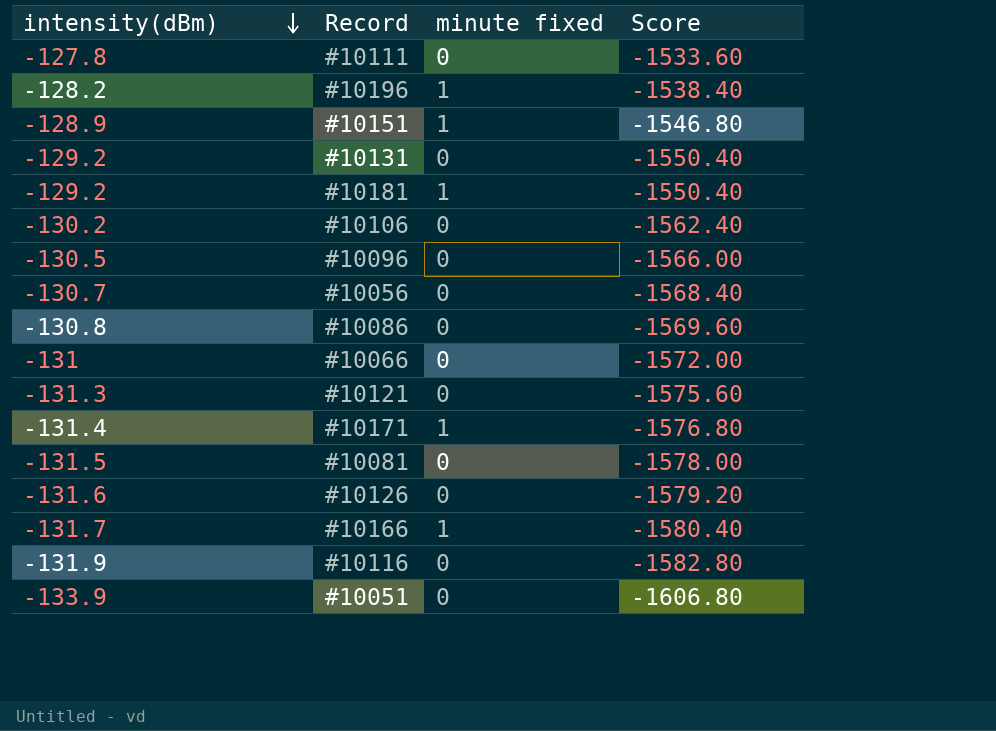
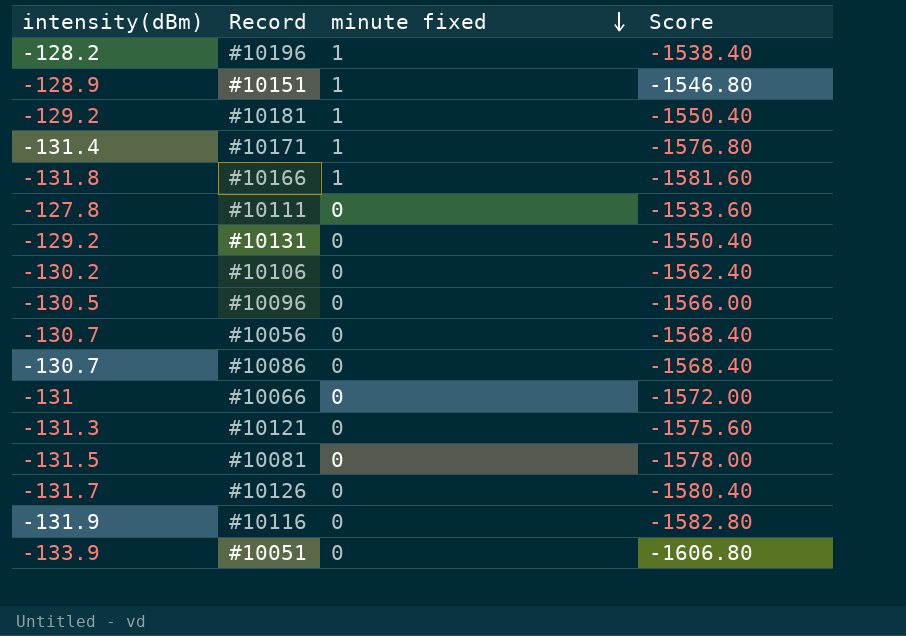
row order: intensity(dBm) descending -> minute fixed descending
#10166 | intensity(dBm): -131.7 -> -131.8
#10166 | Score: -1580.40 -> -1581.60
#10086 | intensity(dBm): -130.8 -> -130.7
#10086 | Score: -1569.60 -> -1568.40
#10126 | intensity(dBm): -131.6 -> -131.7
#10126 | Score: -1579.20 -> -1580.40

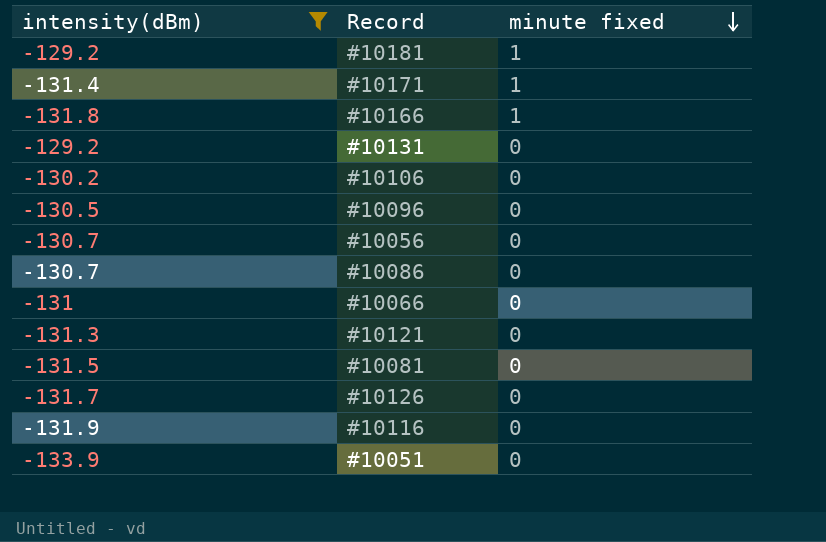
filter: none -> intensity(dBm) <= -129.2
column Score | formula: [intensity(dBm)] * 12 -> none

